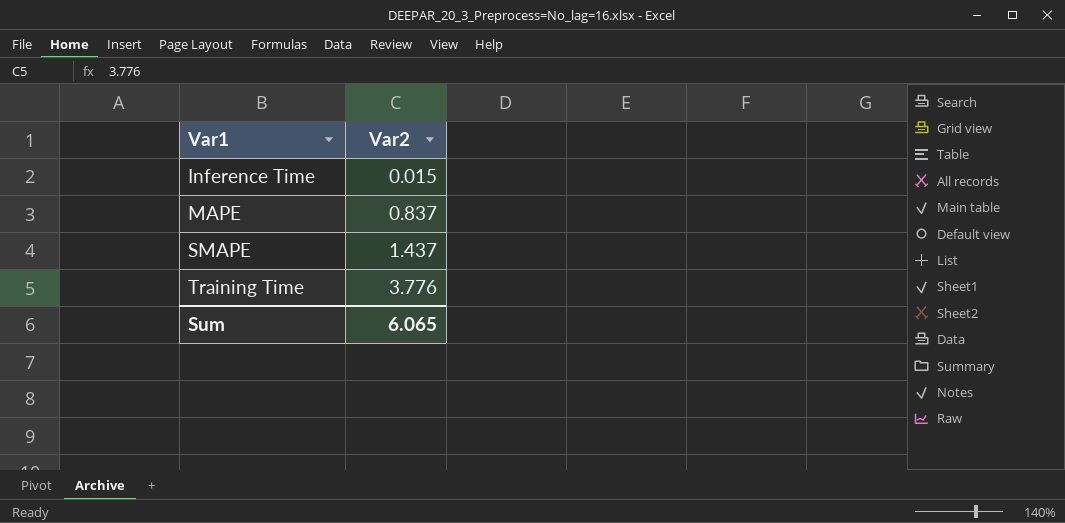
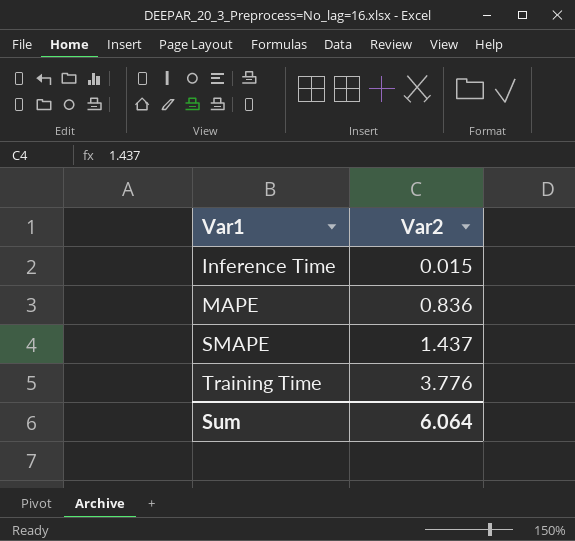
MAPE | Var2: 0.837 -> 0.836
Sum | Var2: 6.065 -> 6.064

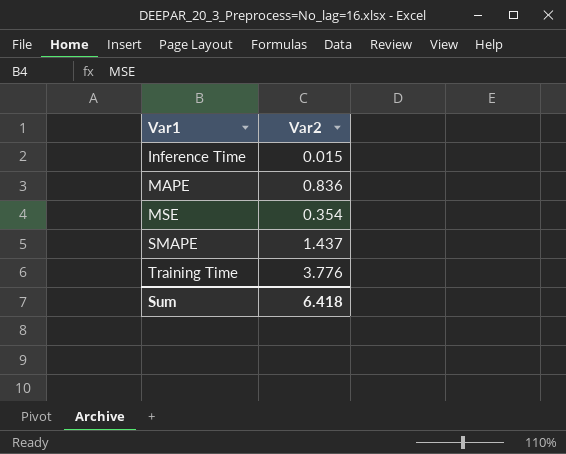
row MSE: none -> 0.354
Sum | Var2: 6.064 -> 6.418

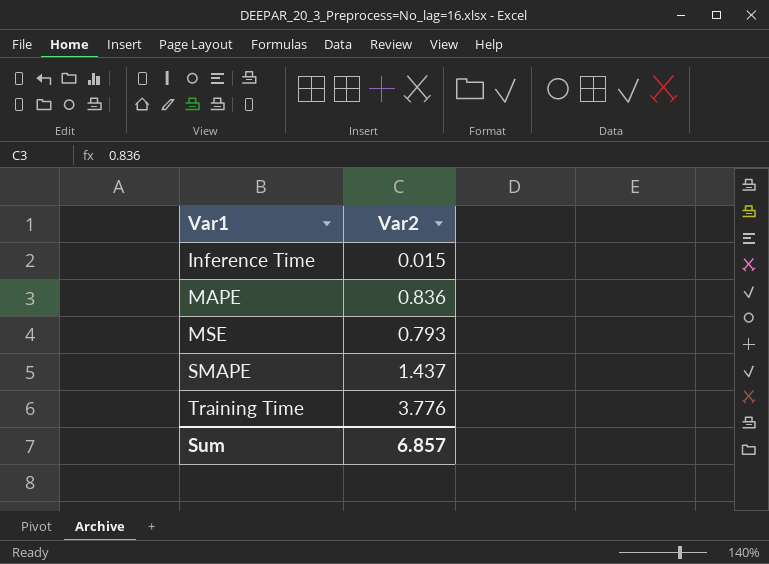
MSE | Var2: 0.354 -> 0.793
Sum | Var2: 6.418 -> 6.857

